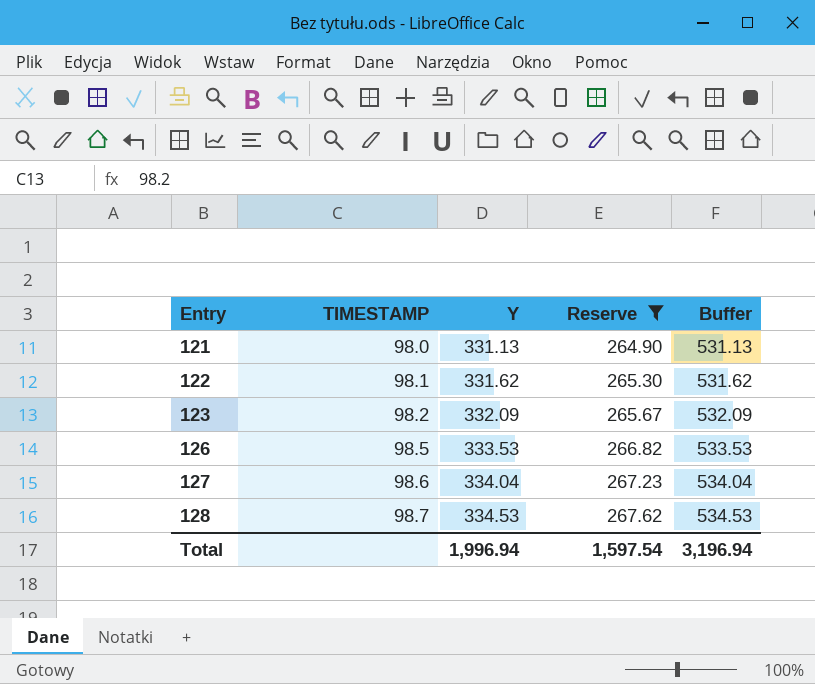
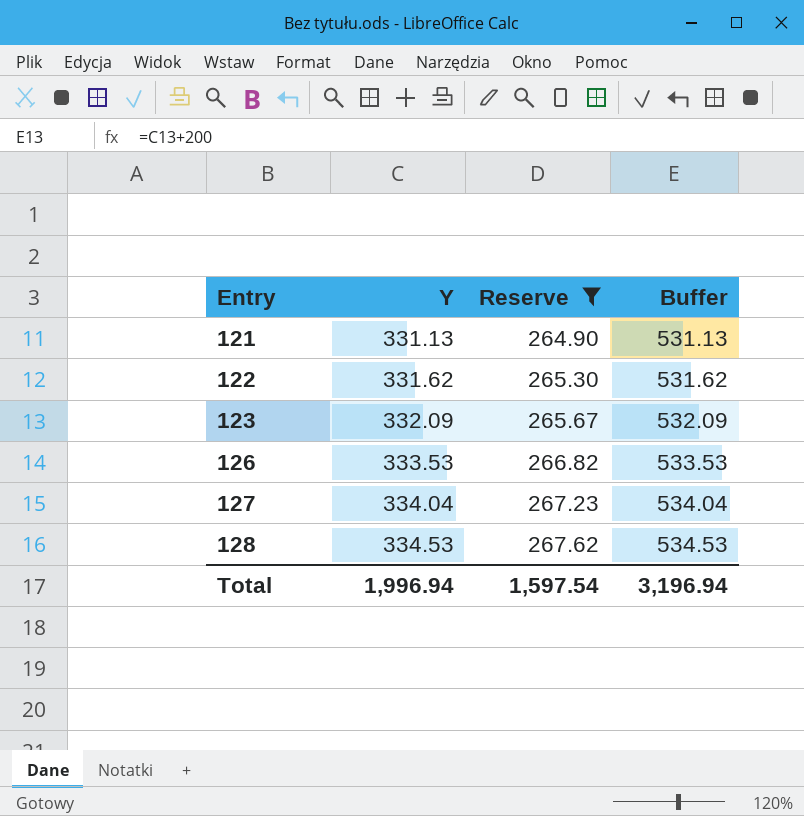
column TIMESTAMP | position: 2 -> none

